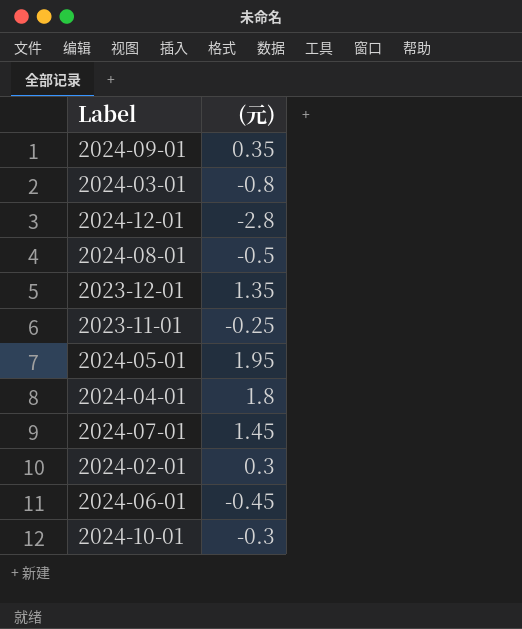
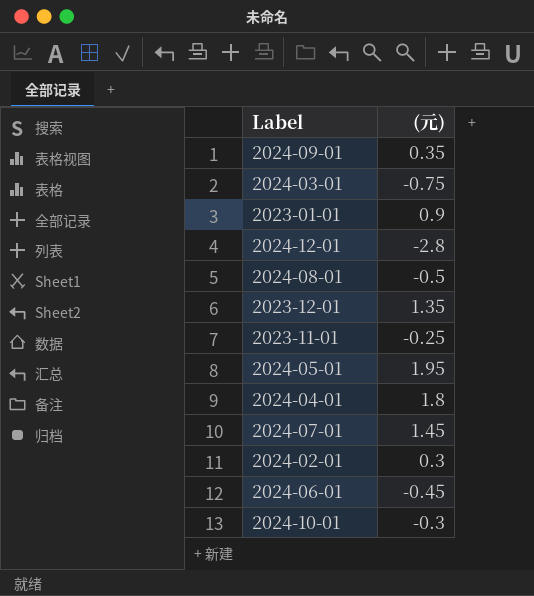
2024-03-01 | (元): -0.8 -> -0.75
row 2023-01-01: none -> 0.9

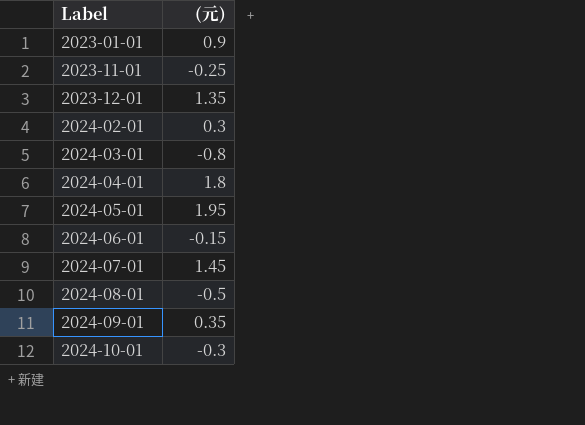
row order: none -> Label ascending
row 2024-12-01: -2.8 -> none
2024-03-01 | (元): -0.75 -> -0.8
2024-06-01 | (元): -0.45 -> -0.15

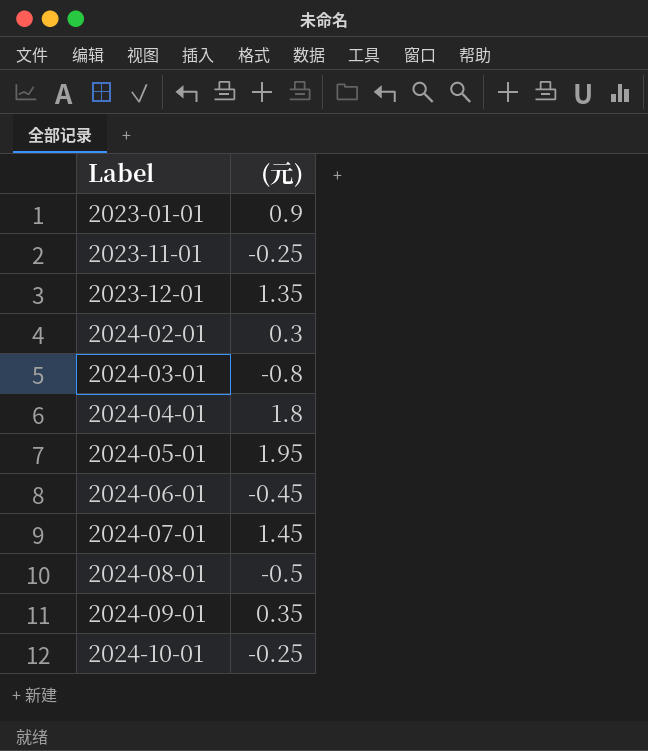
2024-06-01 | (元): -0.15 -> -0.45
2024-10-01 | (元): -0.3 -> -0.25

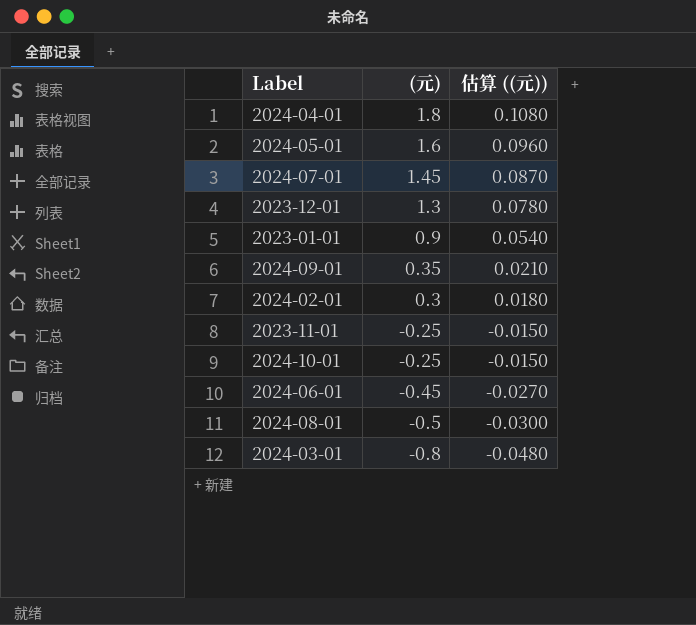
row order: Label ascending -> (元) descending
column 估算 ((元)) | formula: none -> [(元)] * 0.06
2024-05-01 | (元): 1.95 -> 1.6
2023-12-01 | (元): 1.35 -> 1.3

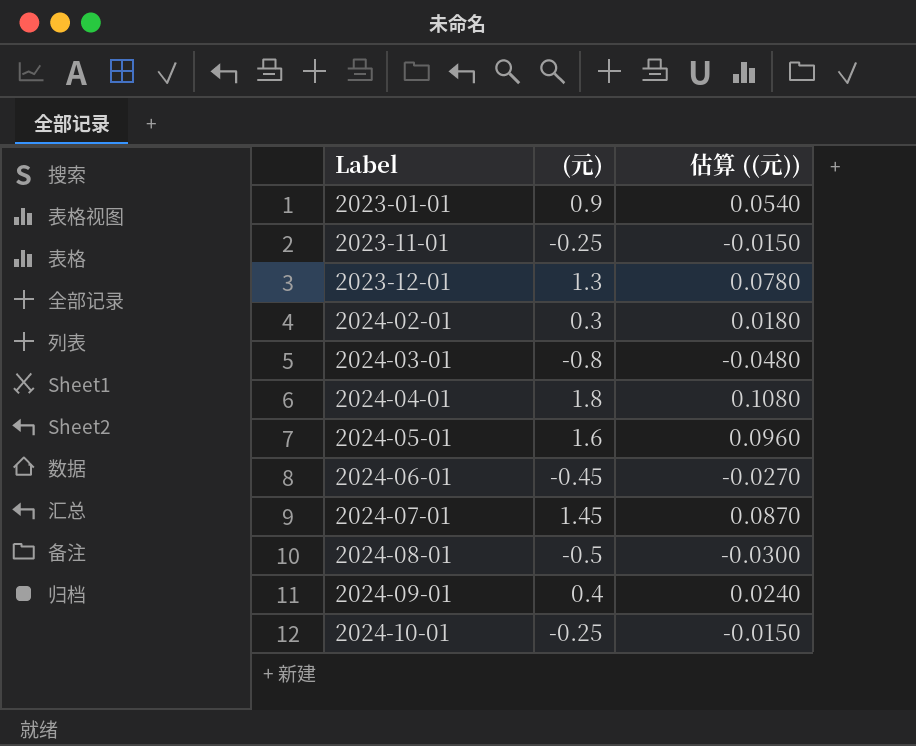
row order: (元) descending -> Label ascending
2024-09-01 | (元): 0.35 -> 0.4
2024-09-01 | 估算 ((元)): 0.0210 -> 0.0240

